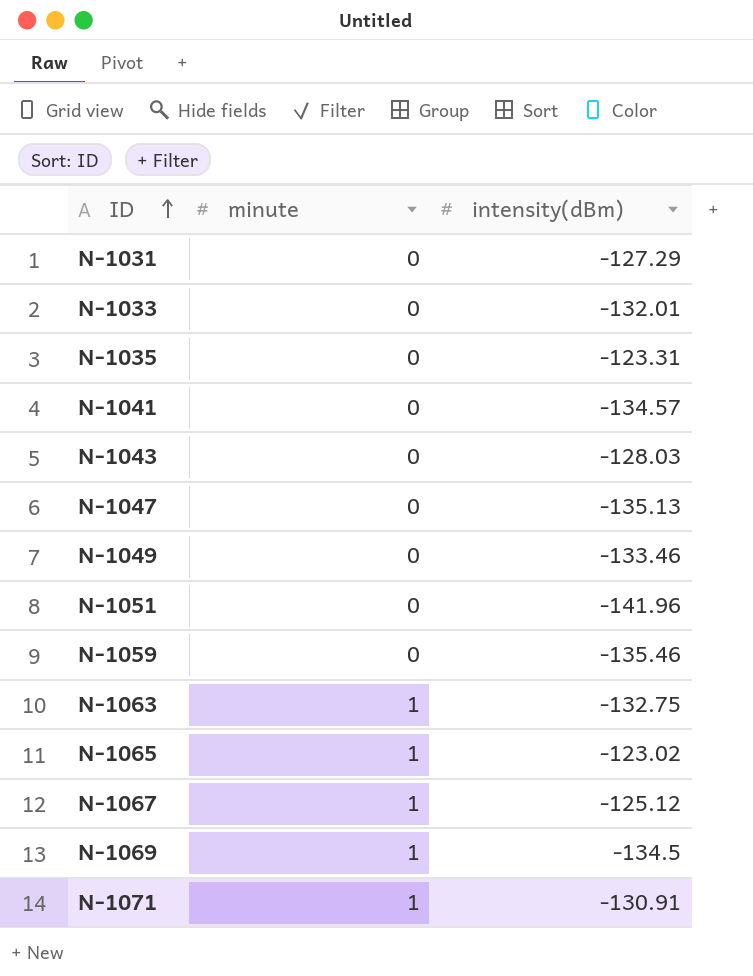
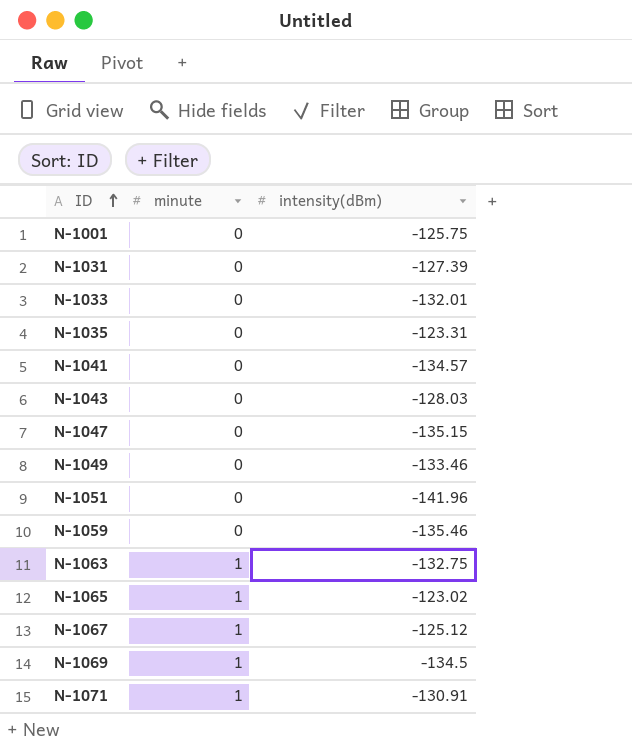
row N-1001: none -> 0 | -125.75
N-1031 | intensity(dBm): -127.29 -> -127.39
N-1047 | intensity(dBm): -135.13 -> -135.15

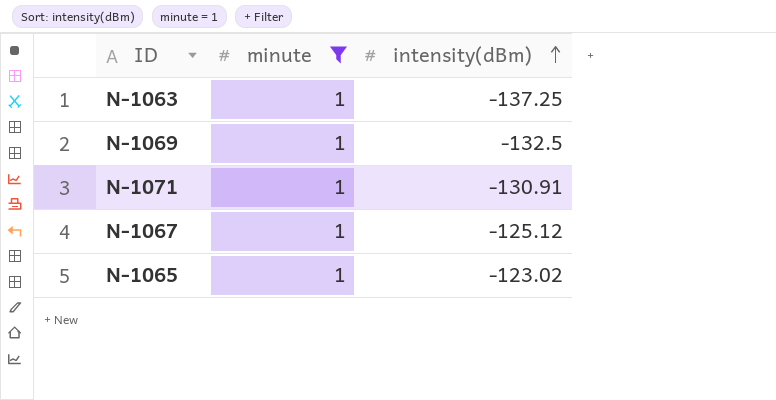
filter: none -> minute = 1
row order: ID ascending -> intensity(dBm) ascending
N-1063 | intensity(dBm): -132.75 -> -137.25
N-1069 | intensity(dBm): -134.5 -> -132.5

